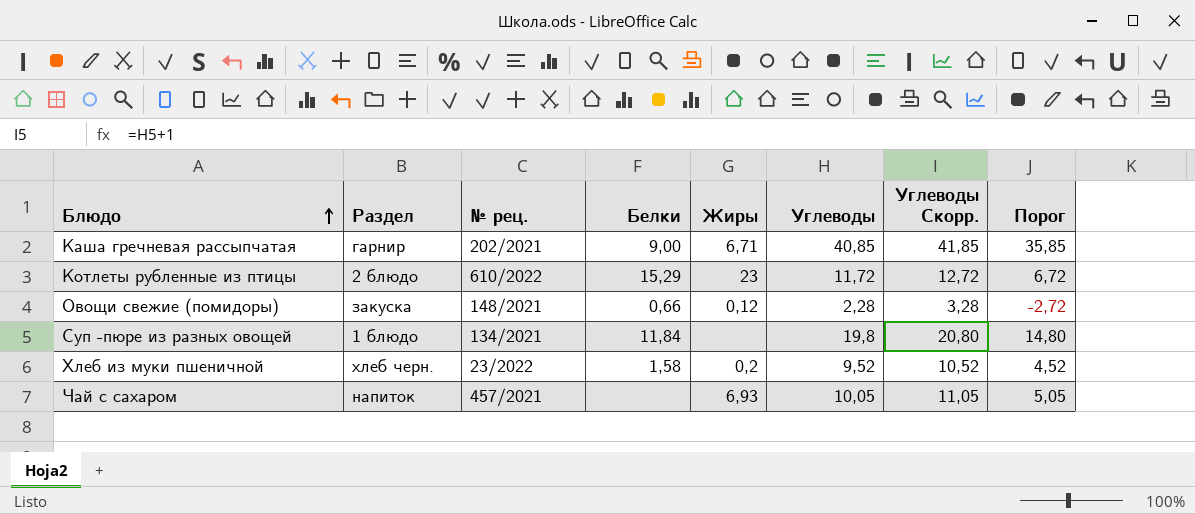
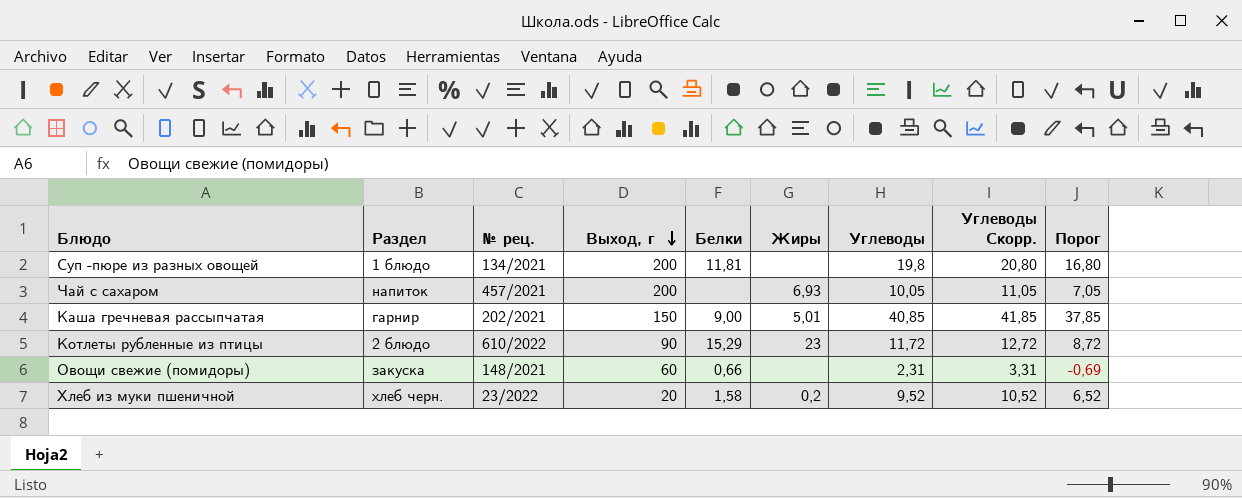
row order: Блюдо ascending -> Выход, г descending
column Выход, г | position: none -> 4
column Порог | formula: [Углеводы] - 5 -> [Углеводы] - 3
Суп -пюре из разных овощей | Белки: 11,84 -> 11,81
Каша гречневая рассыпчатая | Жиры: 6,71 -> 5,01
Овощи свежие (помидоры) | Жиры: 0,12 -> none
Овощи свежие (помидоры) | Углеводы: 2,28 -> 2,31
Овощи свежие (помидоры) | Углеводы Скорр.: 3,28 -> 3,31

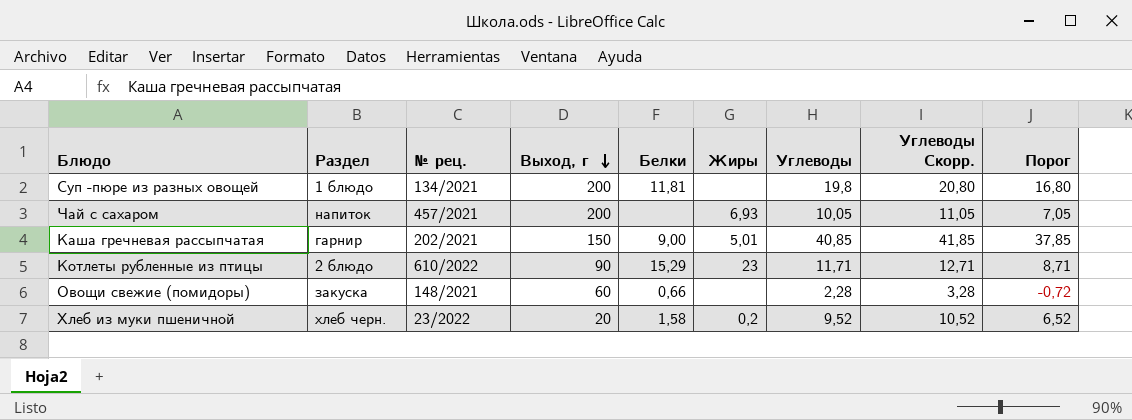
Котлеты рубленные из птицы | Углеводы: 11,72 -> 11,71
Котлеты рубленные из птицы | Углеводы Скорр.: 12,72 -> 12,71
Котлеты рубленные из птицы | Порог: 8,72 -> 8,71
Овощи свежие (помидоры) | Углеводы: 2,31 -> 2,28
Овощи свежие (помидоры) | Углеводы Скорр.: 3,31 -> 3,28
Овощи свежие (помидоры) | Порог: -0,69 -> -0,72

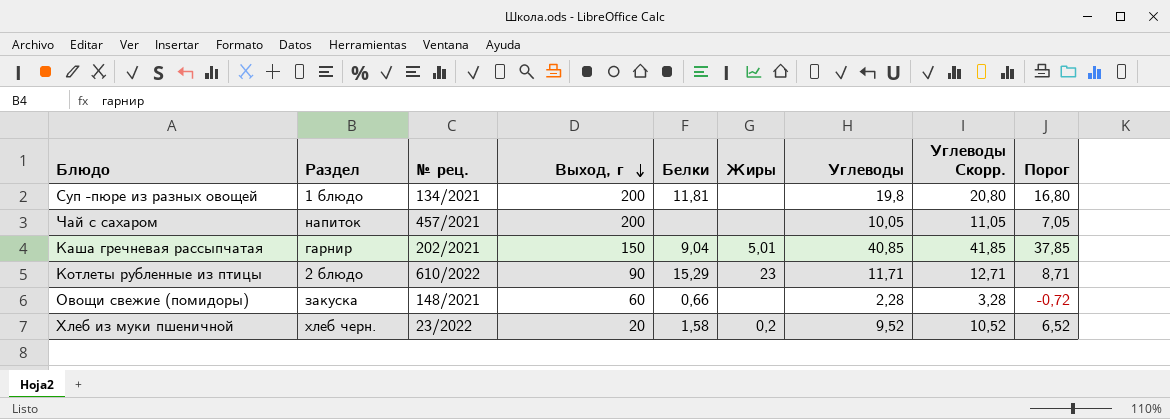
Чай с сахаром | Жиры: 6,93 -> none
Каша гречневая рассыпчатая | Белки: 9,00 -> 9,04

